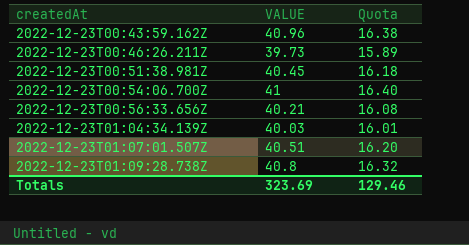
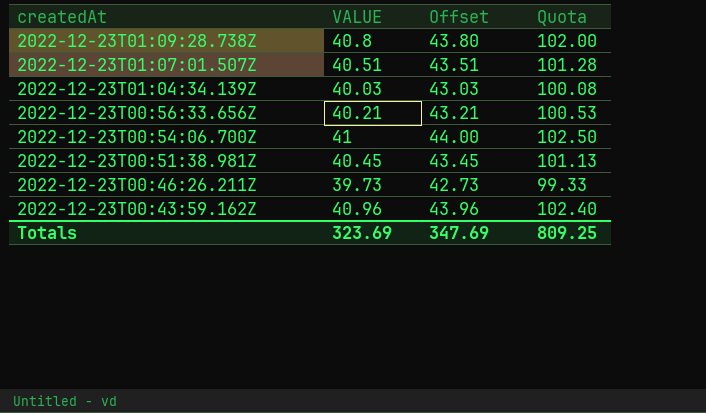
row order: createdAt ascending -> createdAt descending
column Offset | formula: none -> [VALUE] + 3
column Quota | formula: [VALUE] * 0.4 -> [VALUE] * 2.5
Totals | Quota: 129.46 -> 809.25

